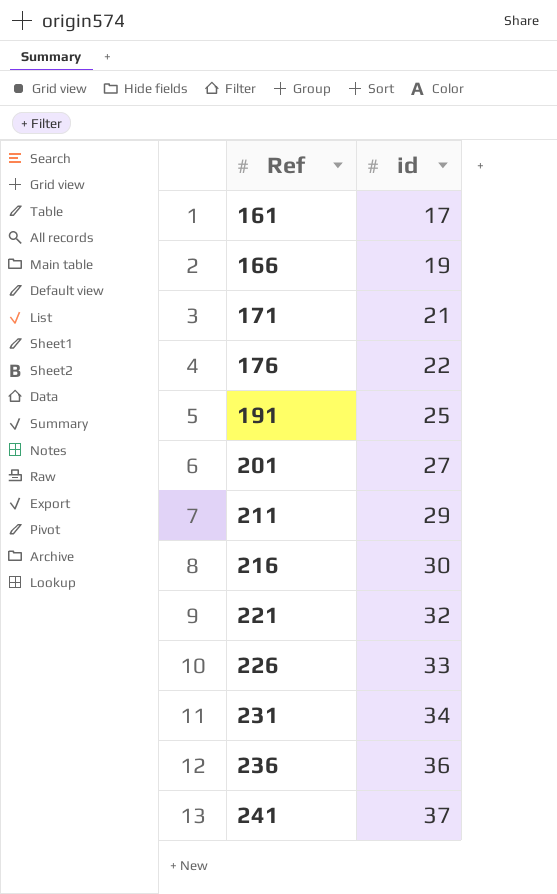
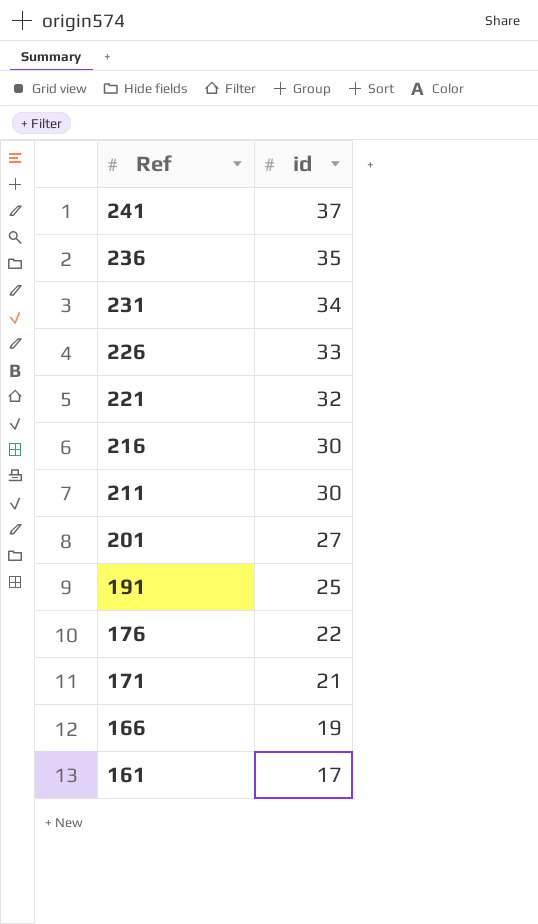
row order: Ref ascending -> Ref descending
236 | id: 36 -> 35
211 | id: 29 -> 30

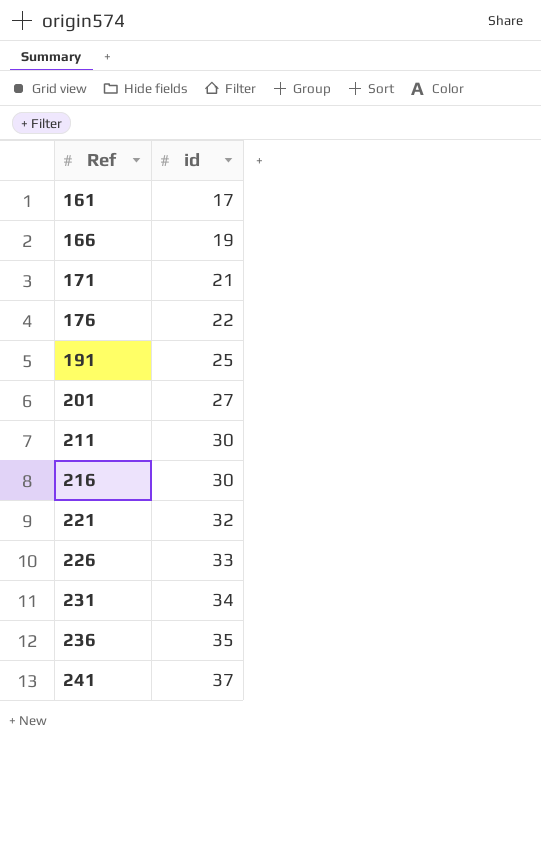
row order: Ref descending -> Ref ascending

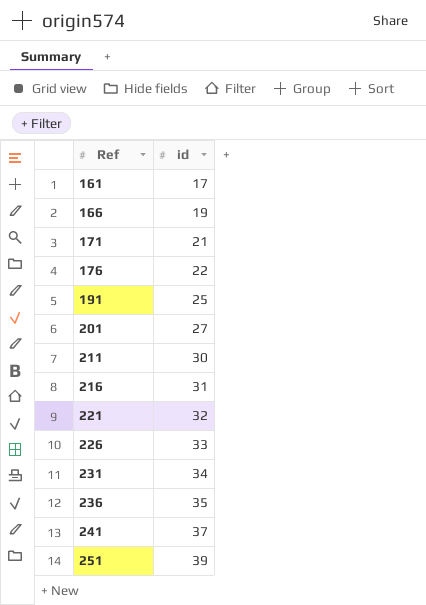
216 | id: 30 -> 31
row 251: none -> 39

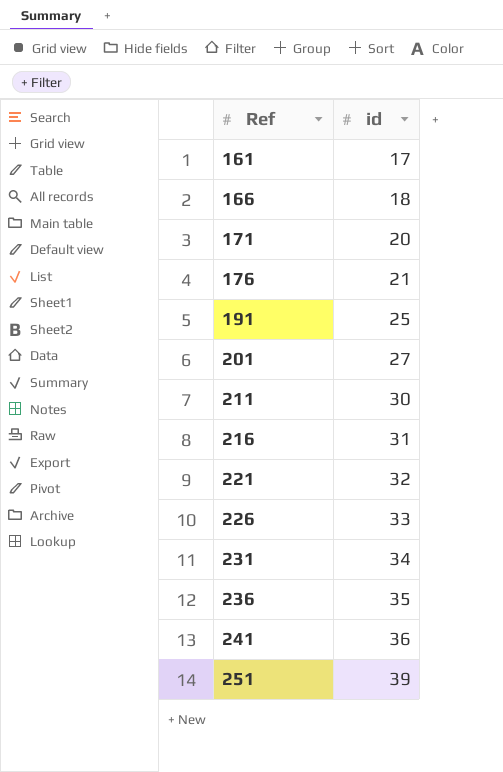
166 | id: 19 -> 18
171 | id: 21 -> 20
176 | id: 22 -> 21
241 | id: 37 -> 36

